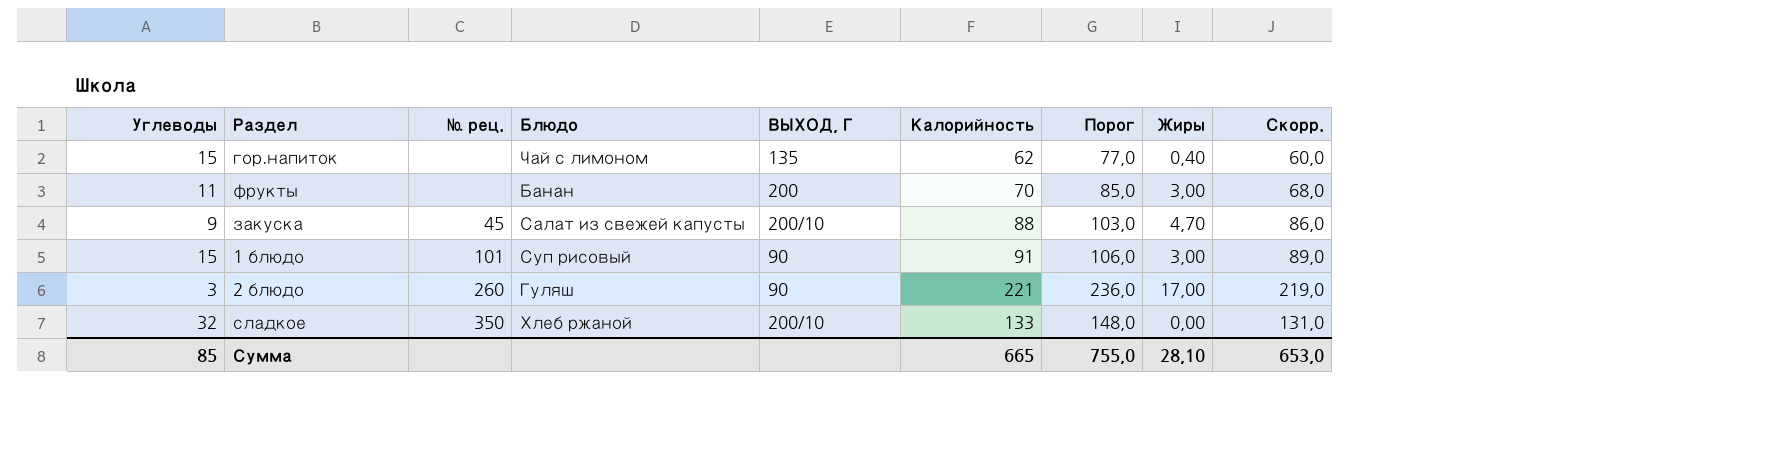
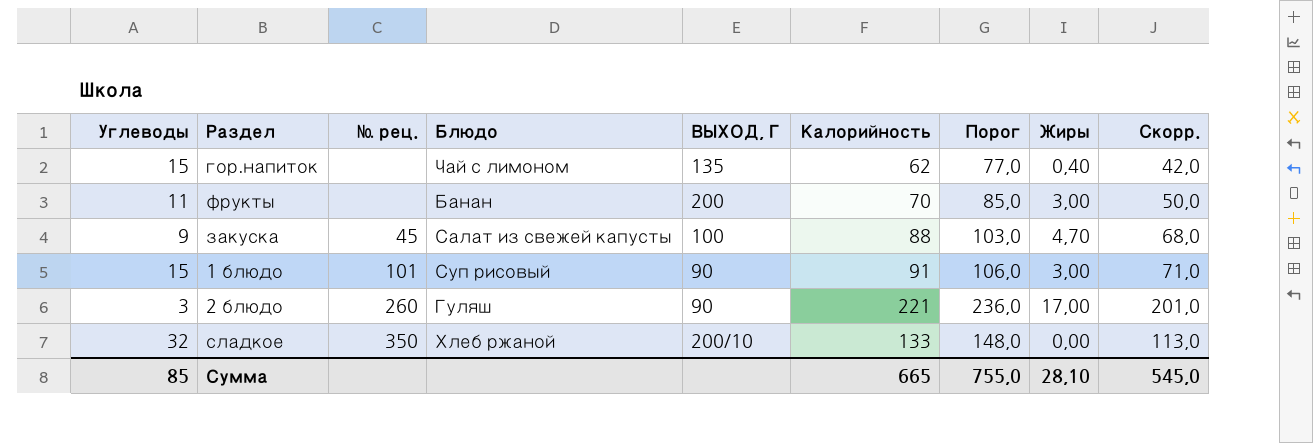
column Скорр. | formula: [Калорийность] - 2 -> [Калорийность] - 20
закуска | ВЫХОД, Г: 200/10 -> 100
Сумма | Скорр.: 653,0 -> 545,0

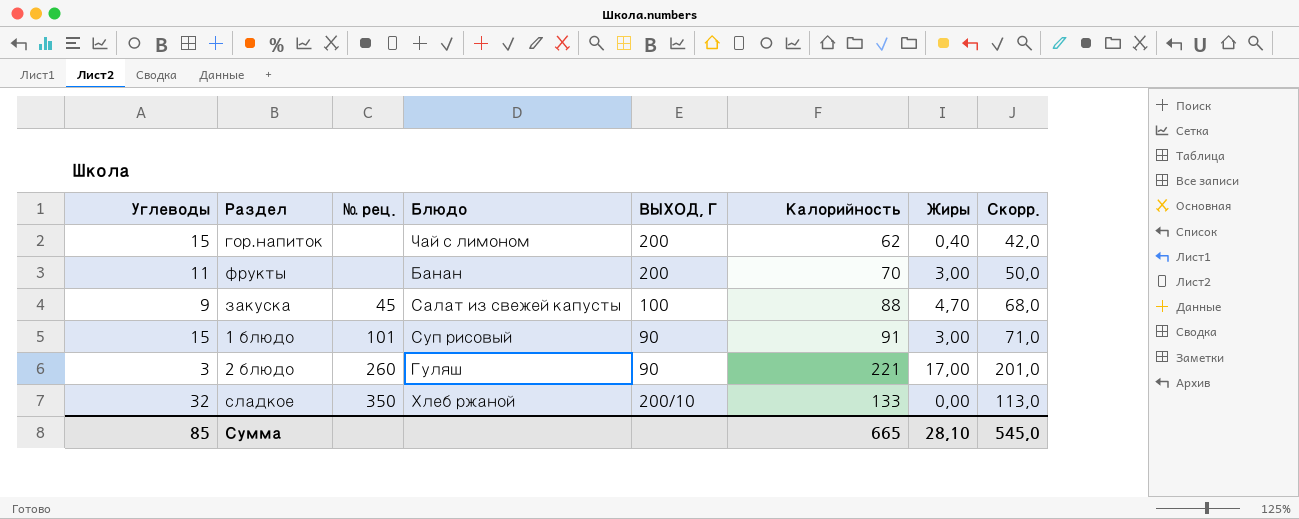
column Порог | formula: [Калорийность] + 15 -> none
гор.напиток | ВЫХОД, Г: 135 -> 200

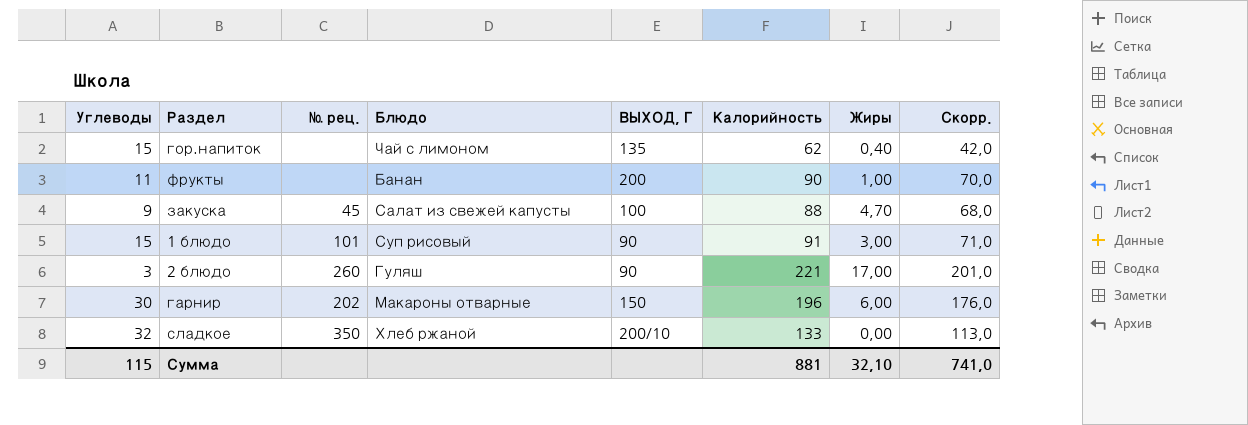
гор.напиток | ВЫХОД, Г: 200 -> 135
фрукты | Калорийность: 70 -> 90
фрукты | Жиры: 3,00 -> 1,00
фрукты | Скорр.: 50,0 -> 70,0
row гарнир: none -> 30 | 202 | Макароны отварные | 150 | 196 | 6,00 | 176,0
Сумма | Углеводы: 85 -> 115
Сумма | Калорийность: 665 -> 881
Сумма | Жиры: 28,10 -> 32,10
Сумма | Скорр.: 545,0 -> 741,0

